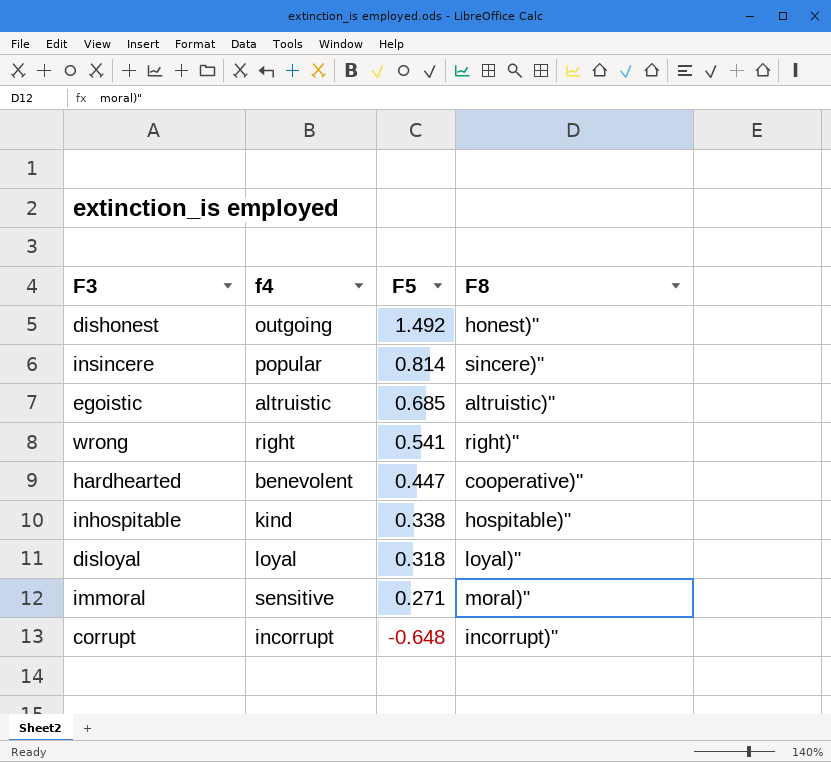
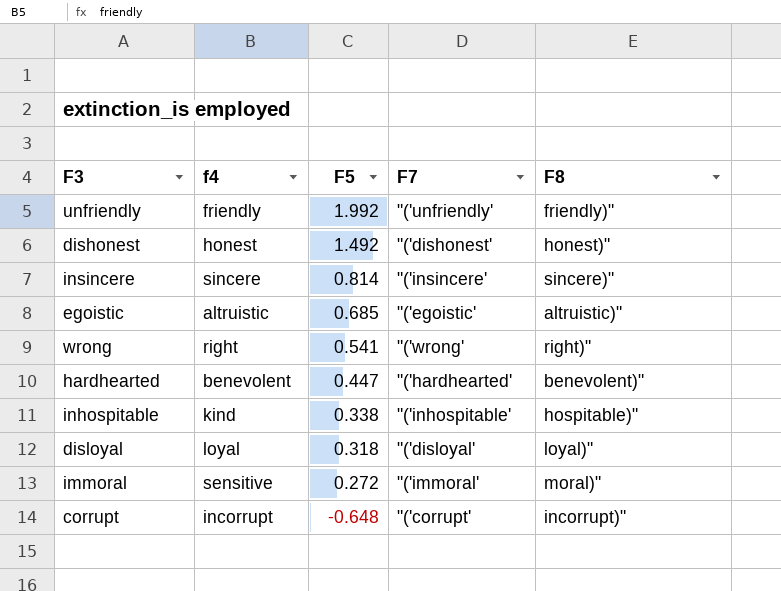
column F7 | position: none -> 4
row unfriendly: none -> friendly | 1.992 | "('unfriendly' | friendly)"
dishonest | f4: outgoing -> honest
insincere | f4: popular -> sincere
hardhearted | F8: cooperative)" -> benevolent)"
immoral | F5: 0.271 -> 0.272

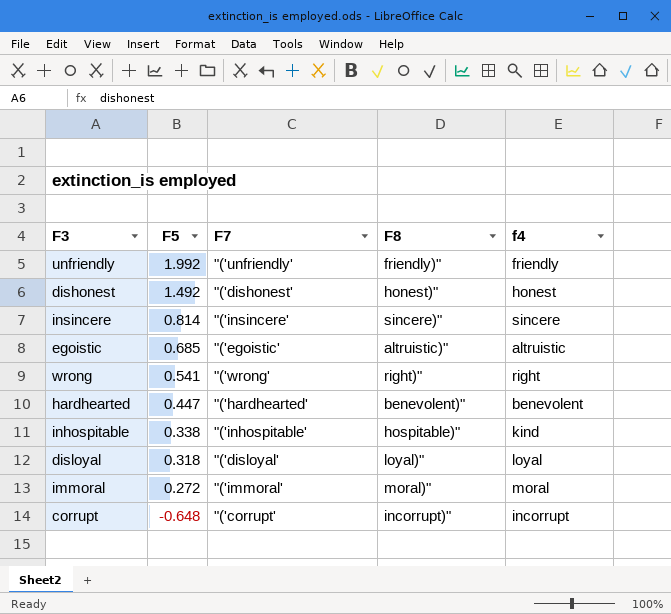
column f4 | position: 2 -> 5
immoral | f4: sensitive -> moral

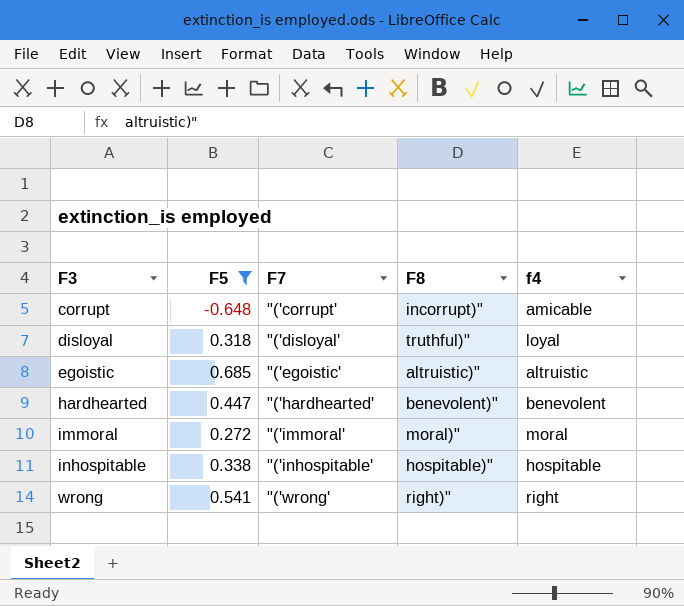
filter: none -> F5 <= 0.685
row order: F5 descending -> F3 ascending
corrupt | f4: incorrupt -> amicable
disloyal | F8: loyal)" -> truthful)"
inhospitable | f4: kind -> hospitable

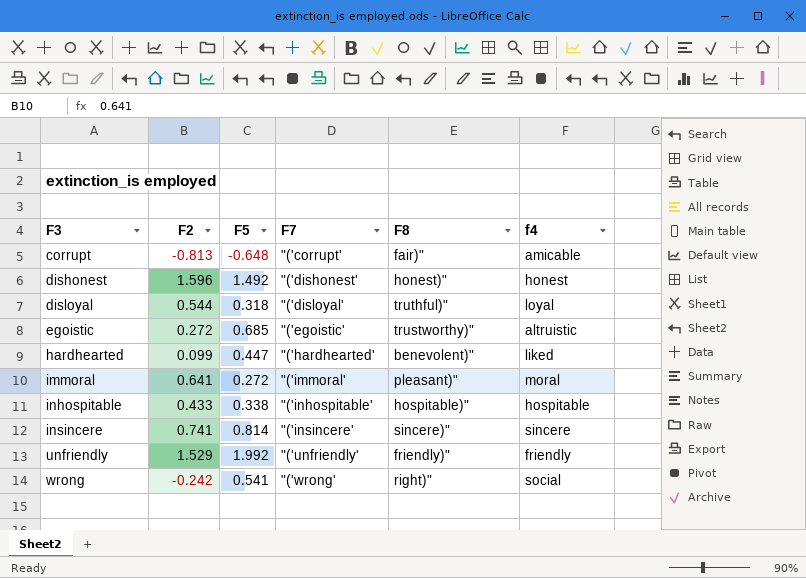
filter: F5 <= 0.685 -> none
column F2 | position: none -> 2
corrupt | F8: incorrupt)" -> fair)"
egoistic | F8: altruistic)" -> trustworthy)"
hardhearted | f4: benevolent -> liked
immoral | F8: moral)" -> pleasant)"
wrong | f4: right -> social

